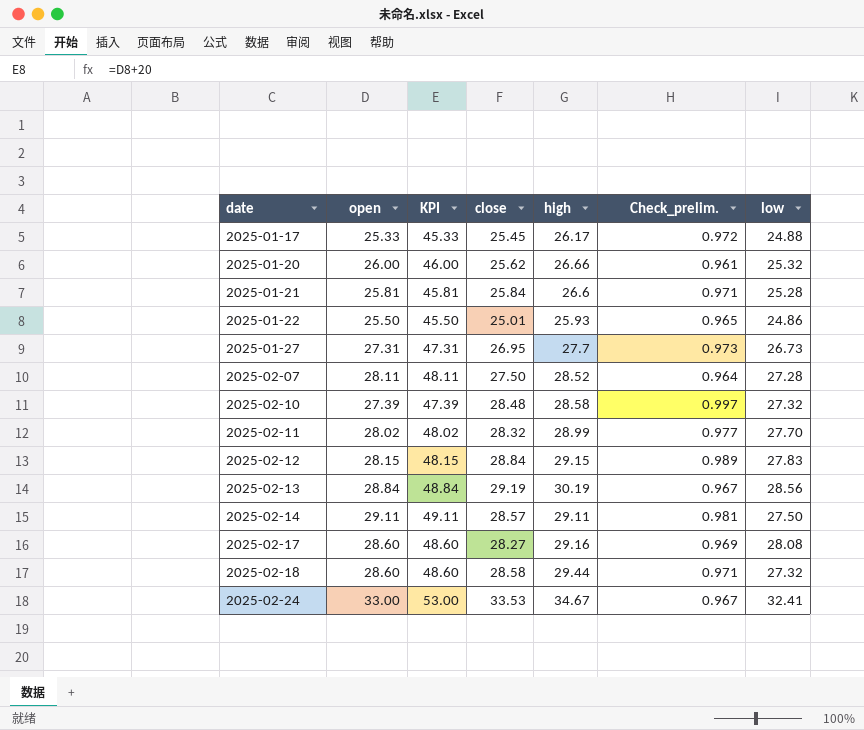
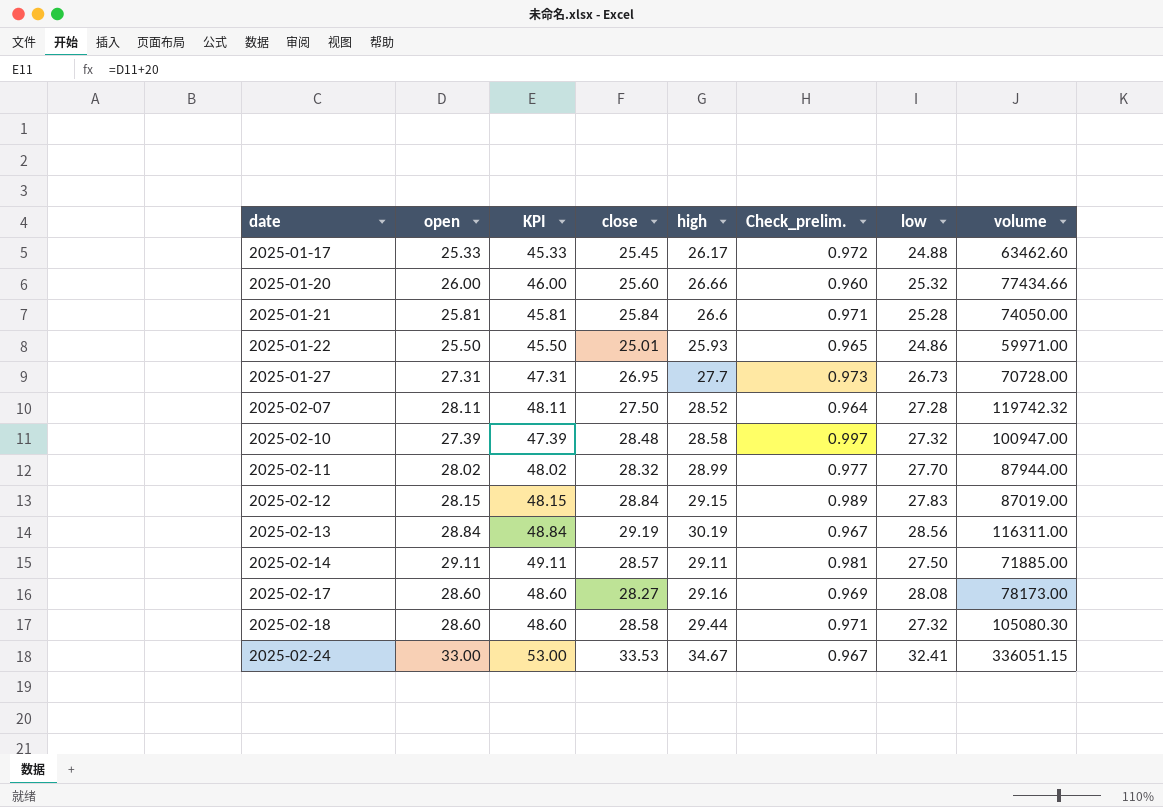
column volume | position: none -> 8
2025-01-20 | close: 25.62 -> 25.60
2025-01-20 | Check_prelim.: 0.961 -> 0.960

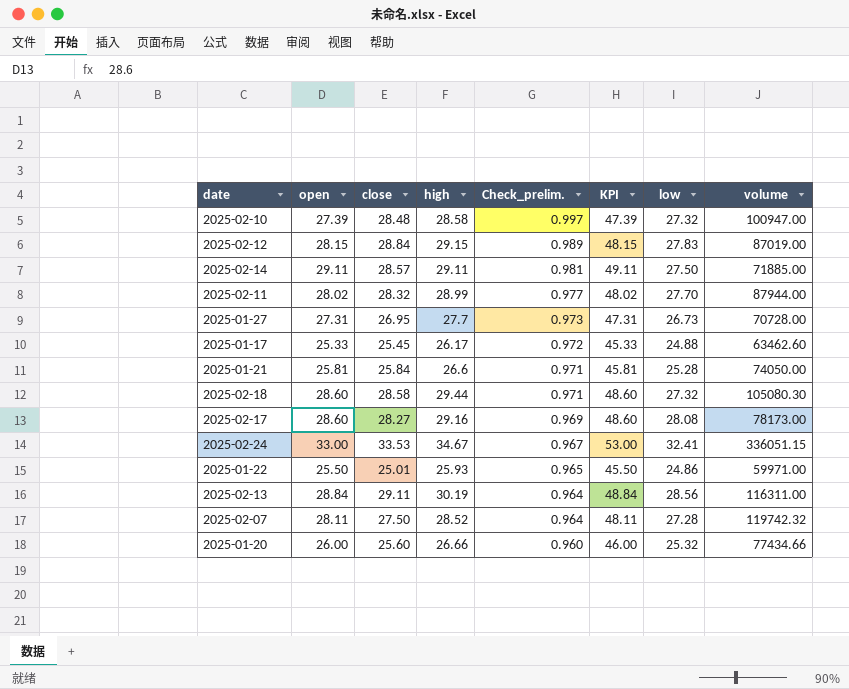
row order: date ascending -> Check_prelim. descending
column KPI | position: 3 -> 6
2025-02-13 | close: 29.19 -> 29.11
2025-02-13 | Check_prelim.: 0.967 -> 0.964

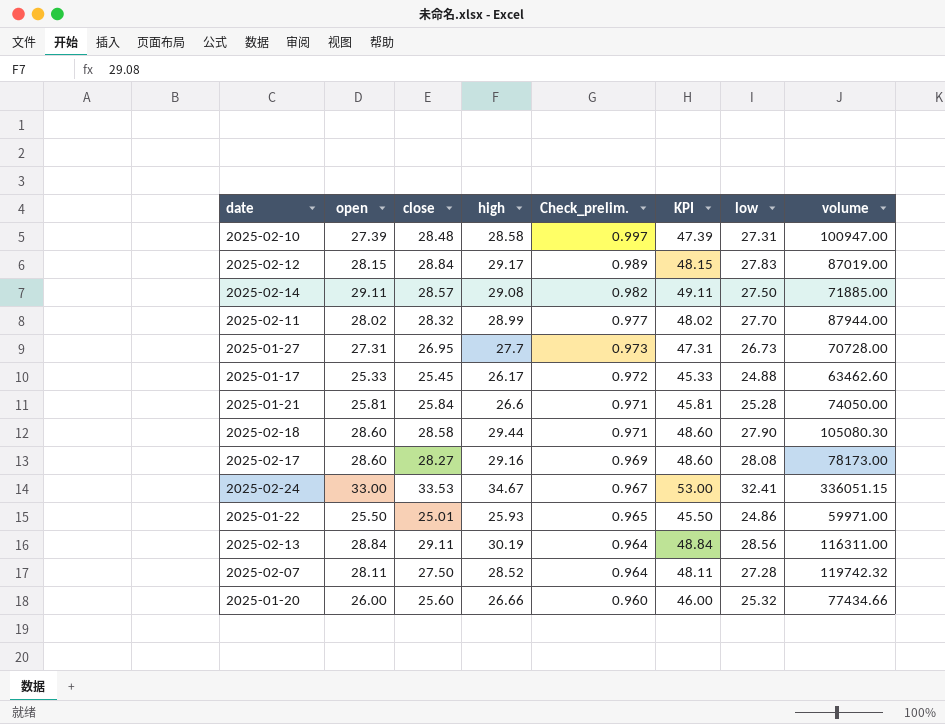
2025-02-10 | low: 27.32 -> 27.31
2025-02-12 | high: 29.15 -> 29.17
2025-02-14 | high: 29.11 -> 29.08
2025-02-14 | Check_prelim.: 0.981 -> 0.982
2025-02-18 | low: 27.32 -> 27.90

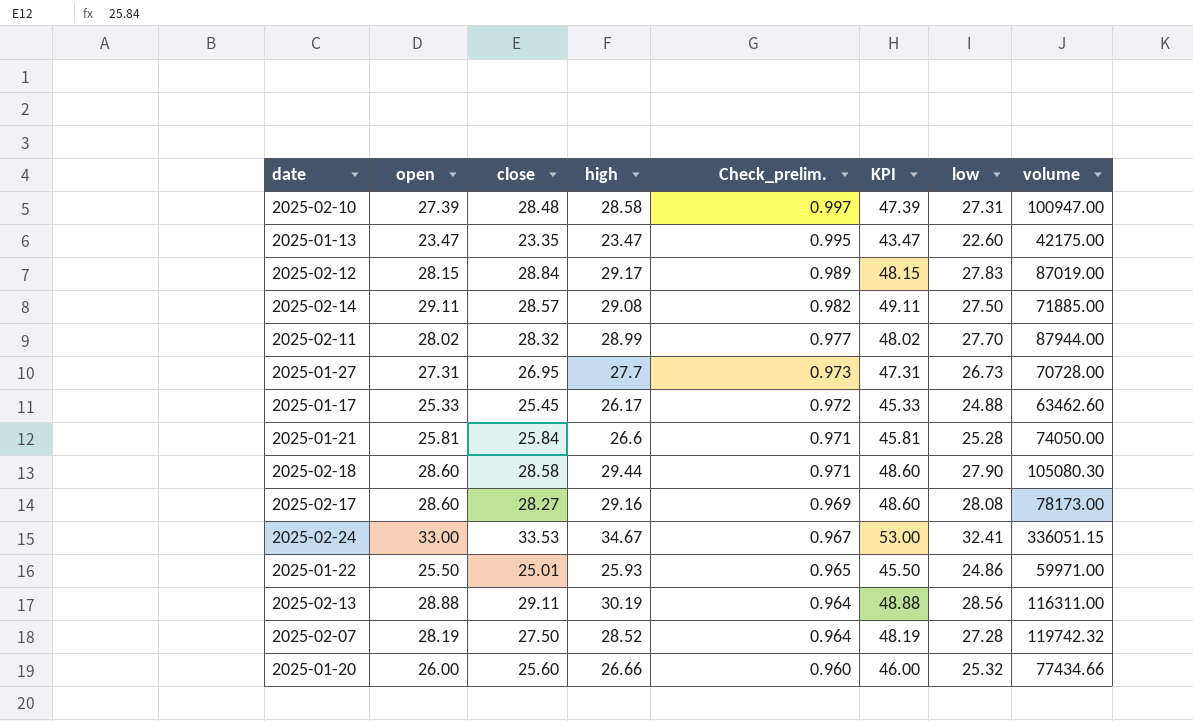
row 2025-01-13: none -> 23.47 | 23.35 | 23.47 | 0.995 | 43.47 | 22.60 | 42175.00
2025-02-13 | open: 28.84 -> 28.88
2025-02-13 | KPI: 48.84 -> 48.88
2025-02-07 | open: 28.11 -> 28.19
2025-02-07 | KPI: 48.11 -> 48.19

